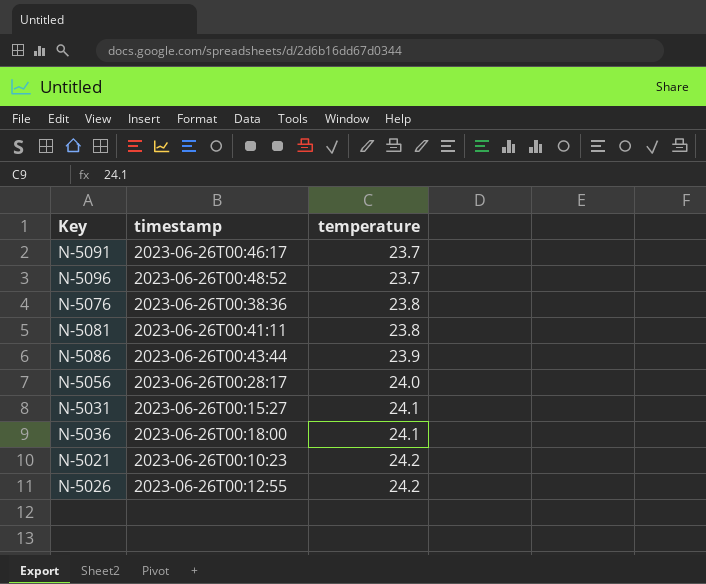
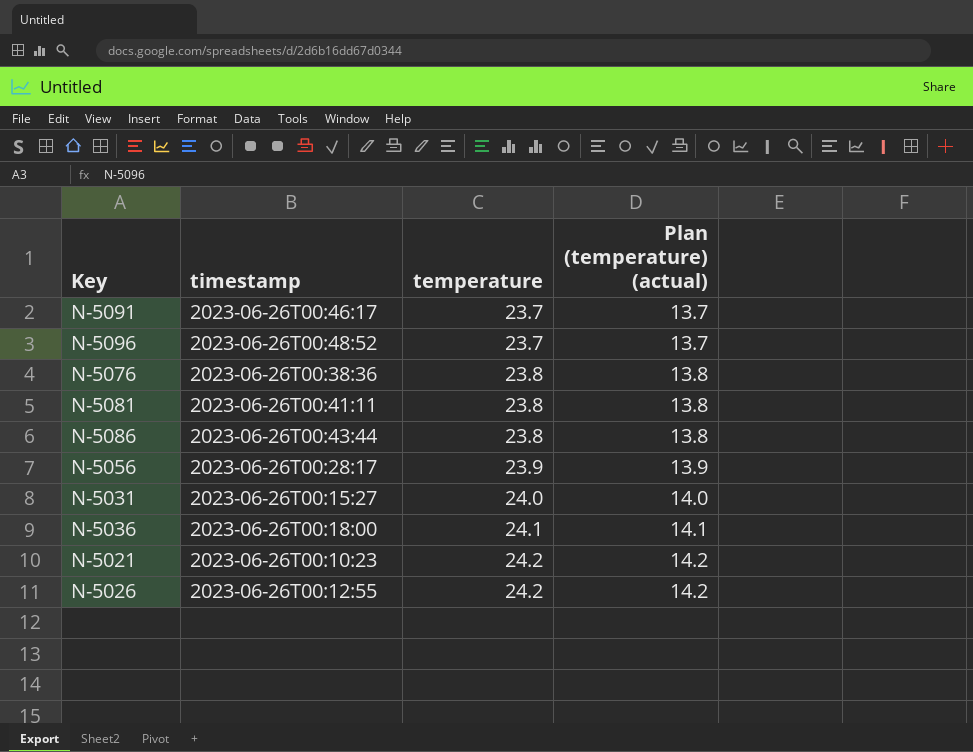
column Plan (temperature) (actual) | formula: none -> [temperature] - 10
N-5086 | temperature: 23.9 -> 23.8
N-5056 | temperature: 24.0 -> 23.9
N-5031 | temperature: 24.1 -> 24.0

